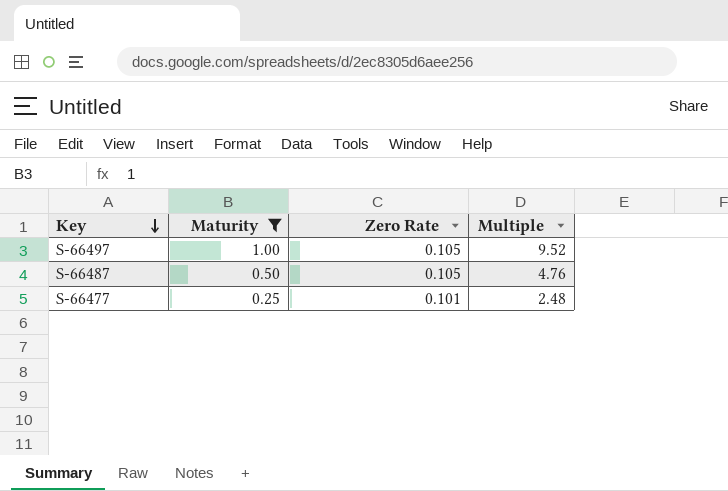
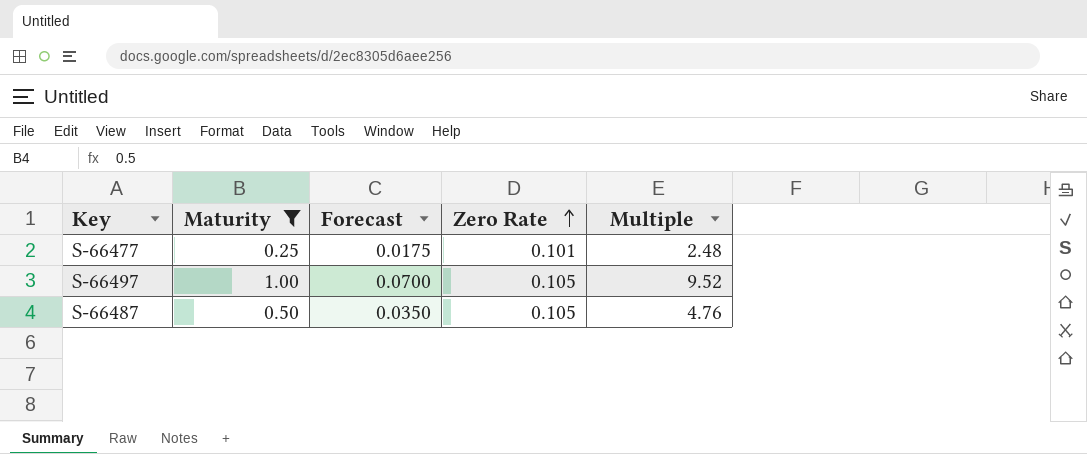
row order: Key descending -> Zero Rate ascending
column Forecast | formula: none -> [Maturity] * 0.07

